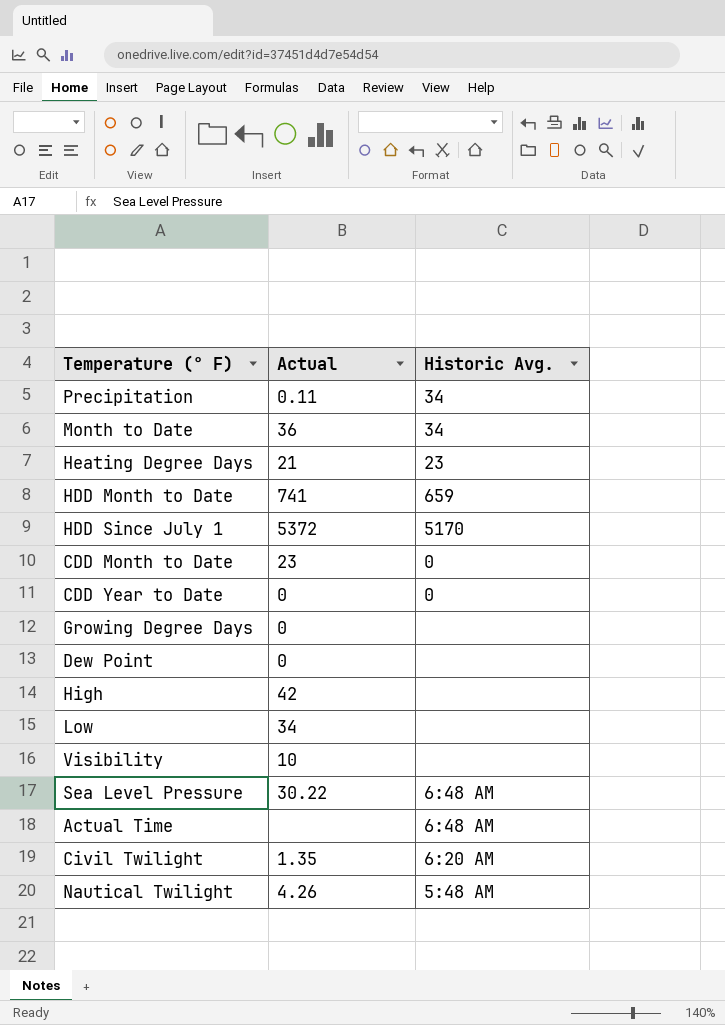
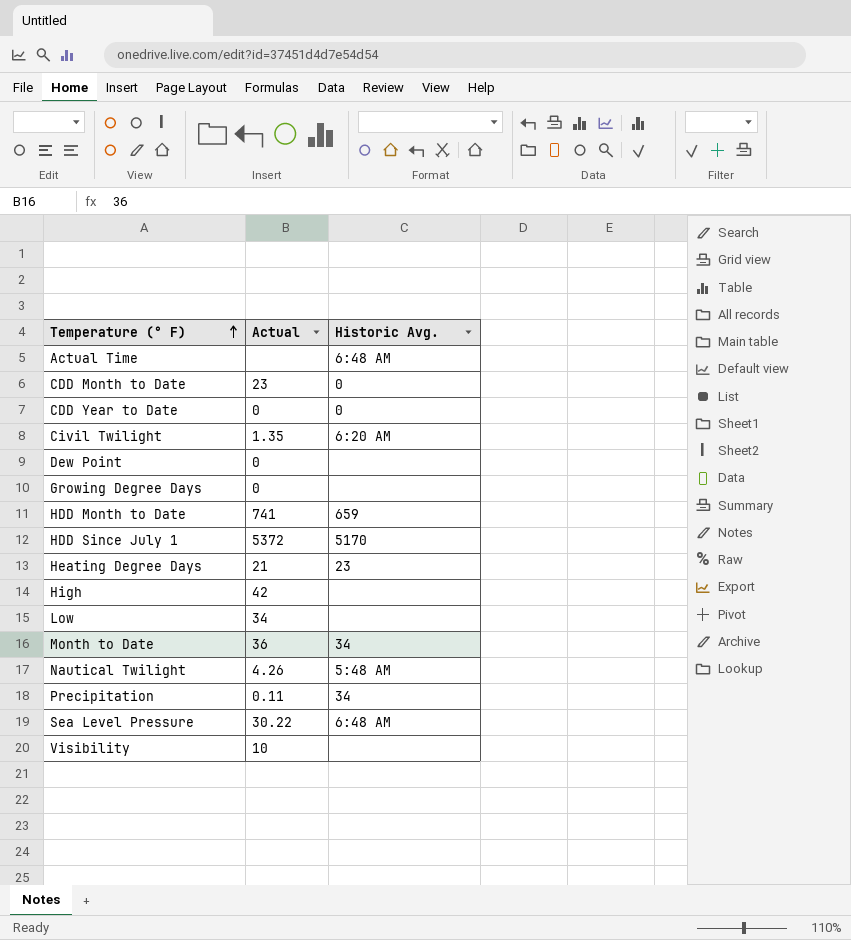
row order: none -> Temperature (° F) ascending

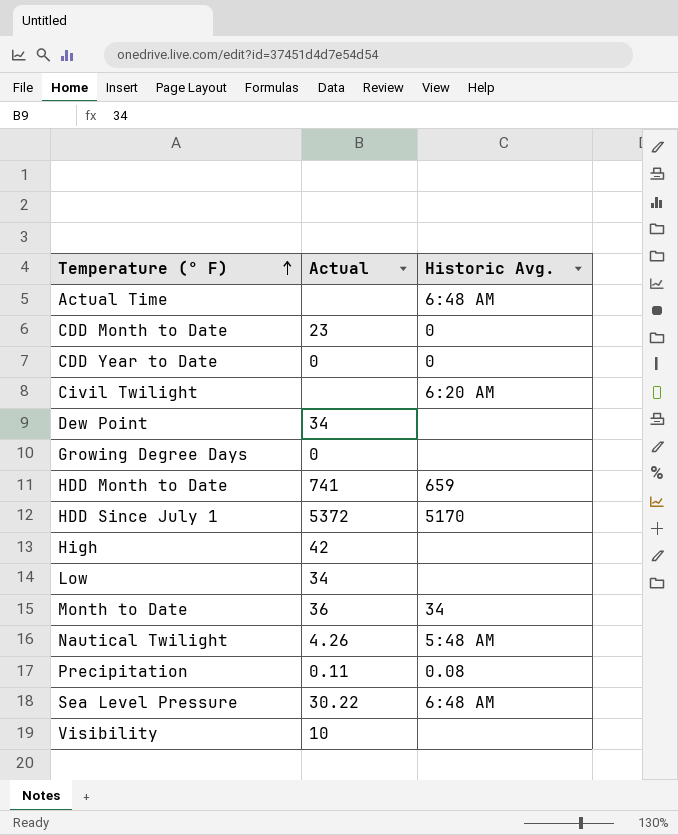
row Heating Degree Days: 21 | 23 -> none
Civil Twilight | Actual: 1.35 -> none
Dew Point | Actual: 0 -> 34
Precipitation | Historic Avg.: 34 -> 0.08

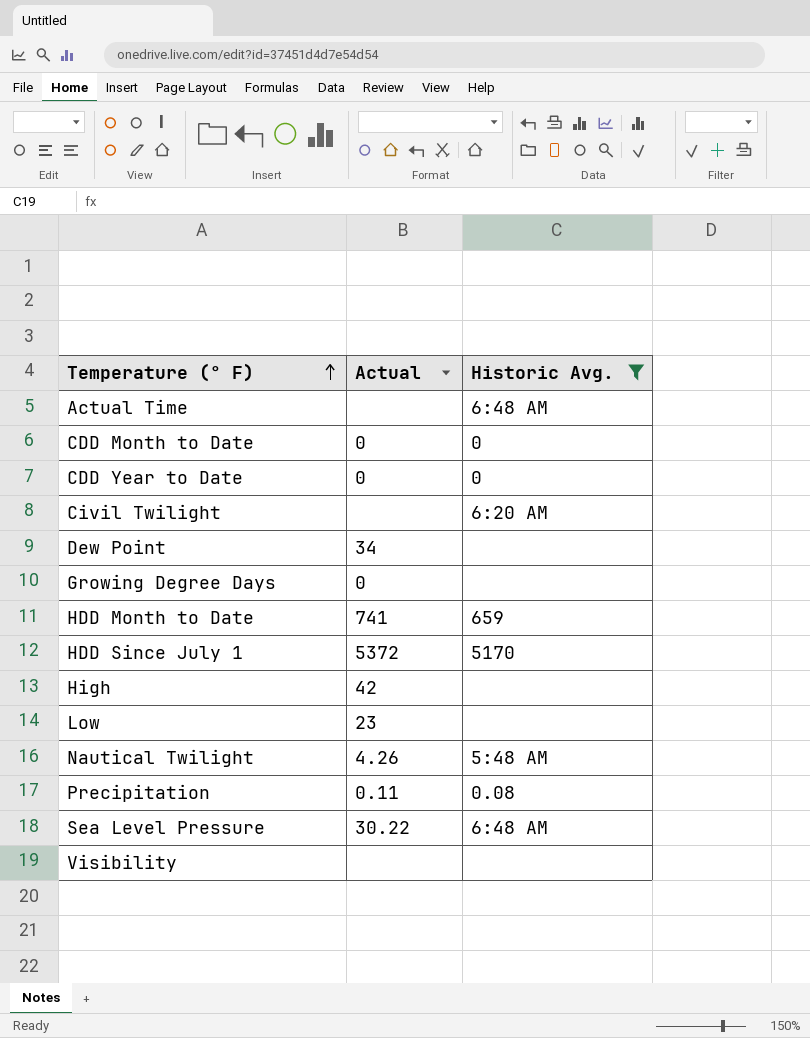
filter: none -> Historic Avg. != 34
CDD Month to Date | Actual: 23 -> 0
Low | Actual: 34 -> 23
Visibility | Actual: 10 -> none

